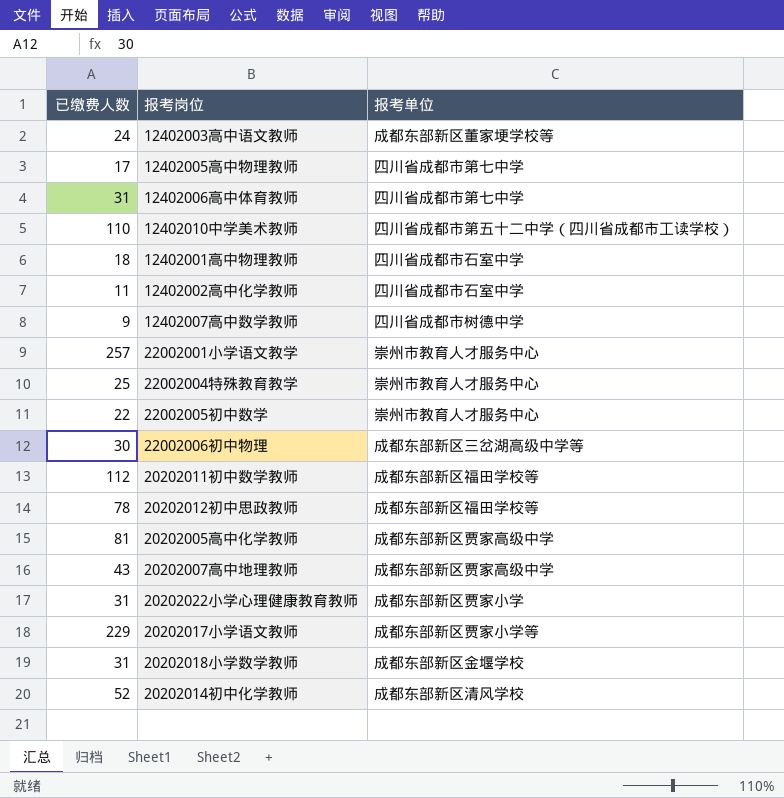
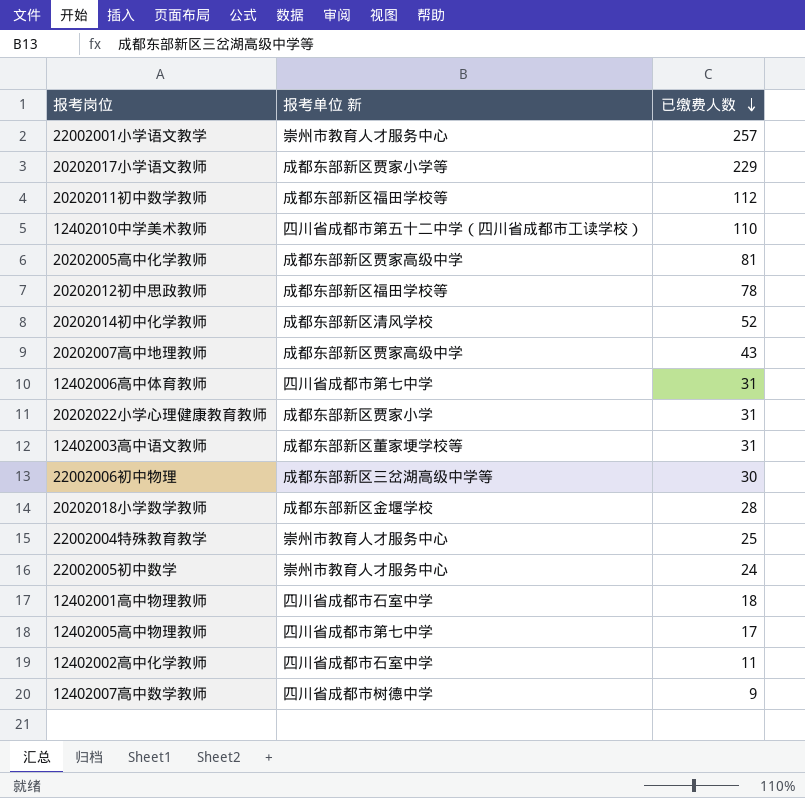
row order: none -> 已缴费人数 descending
column name: 报考单位 -> 报考单位 新
column 已缴费人数 | position: 1 -> 3
12402003高中语文教师 | 已缴费人数: 24 -> 31
20202018小学数学教师 | 已缴费人数: 31 -> 28
22002005初中数学 | 已缴费人数: 22 -> 24

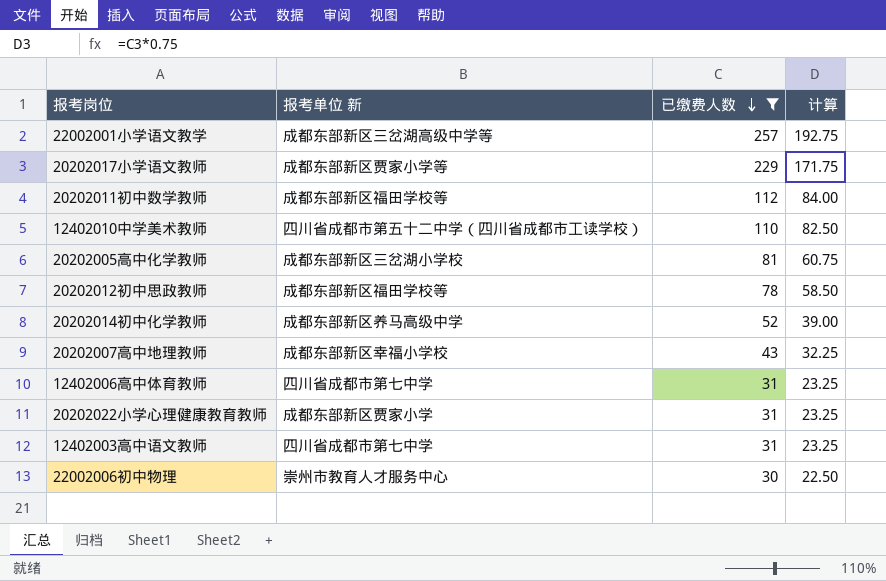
filter: none -> 已缴费人数 >= 30
column 计算 | formula: none -> [已缴费人数] * 0.75
22002001小学语文教学 | 报考单位 新: 崇州市教育人才服务中心 -> 成都东部新区三岔湖高级中学等
20202005高中化学教师 | 报考单位 新: 成都东部新区贾家高级中学 -> 成都东部新区三岔湖小学校
20202014初中化学教师 | 报考单位 新: 成都东部新区清风学校 -> 成都东部新区养马高级中学
20202007高中地理教师 | 报考单位 新: 成都东部新区贾家高级中学 -> 成都东部新区幸福小学校
12402003高中语文教师 | 报考单位 新: 成都东部新区董家埂学校等 -> 四川省成都市第七中学
22002006初中物理 | 报考单位 新: 成都东部新区三岔湖高级中学等 -> 崇州市教育人才服务中心

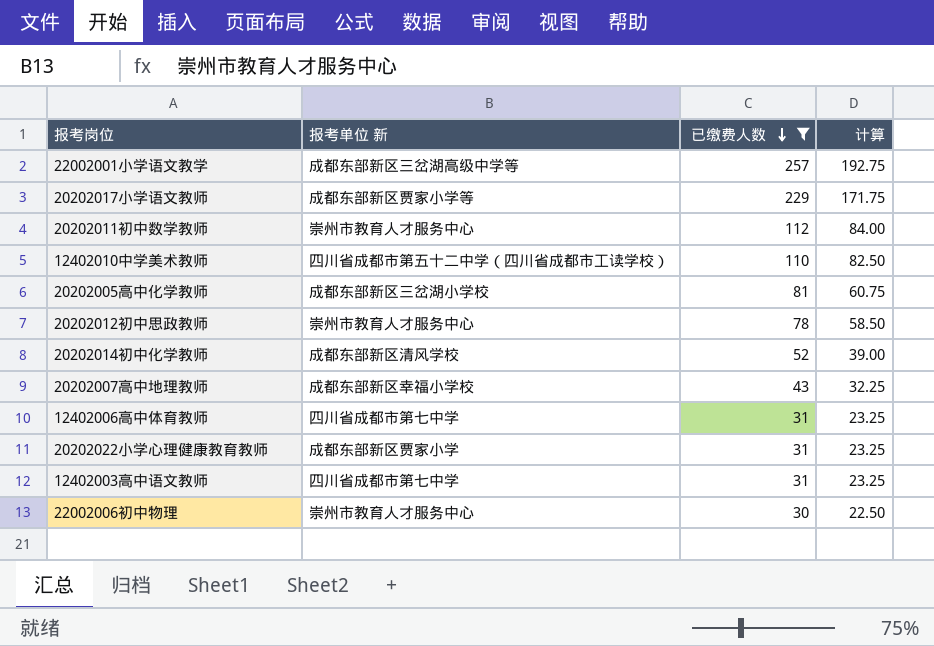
20202011初中数学教师 | 报考单位 新: 成都东部新区福田学校等 -> 崇州市教育人才服务中心
20202012初中思政教师 | 报考单位 新: 成都东部新区福田学校等 -> 崇州市教育人才服务中心
20202014初中化学教师 | 报考单位 新: 成都东部新区养马高级中学 -> 成都东部新区清风学校

